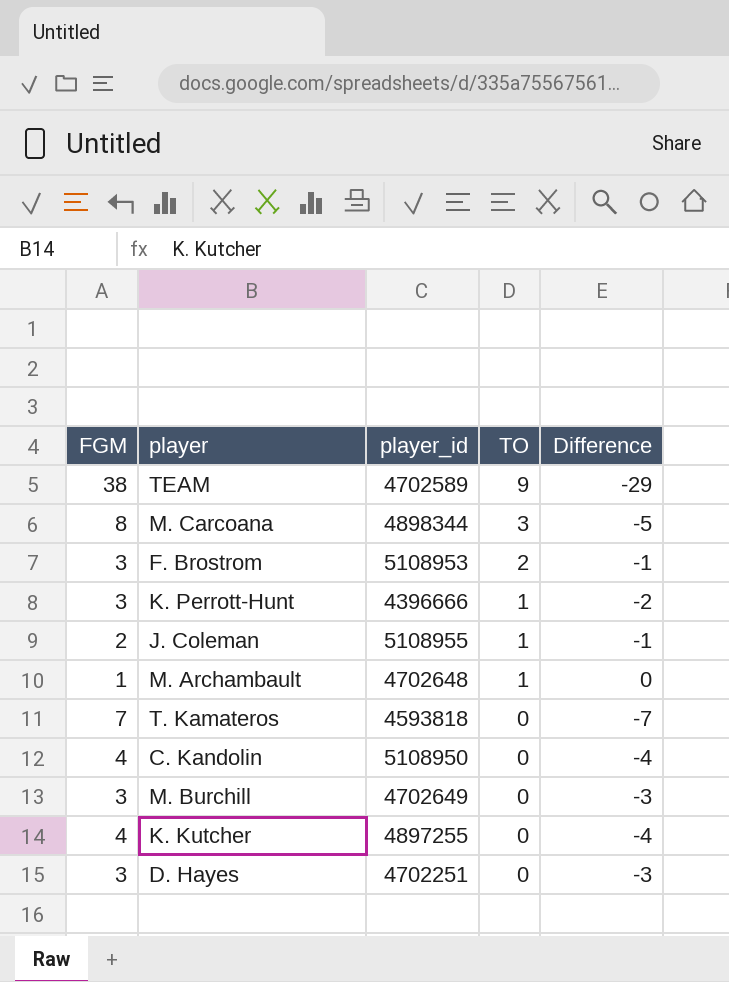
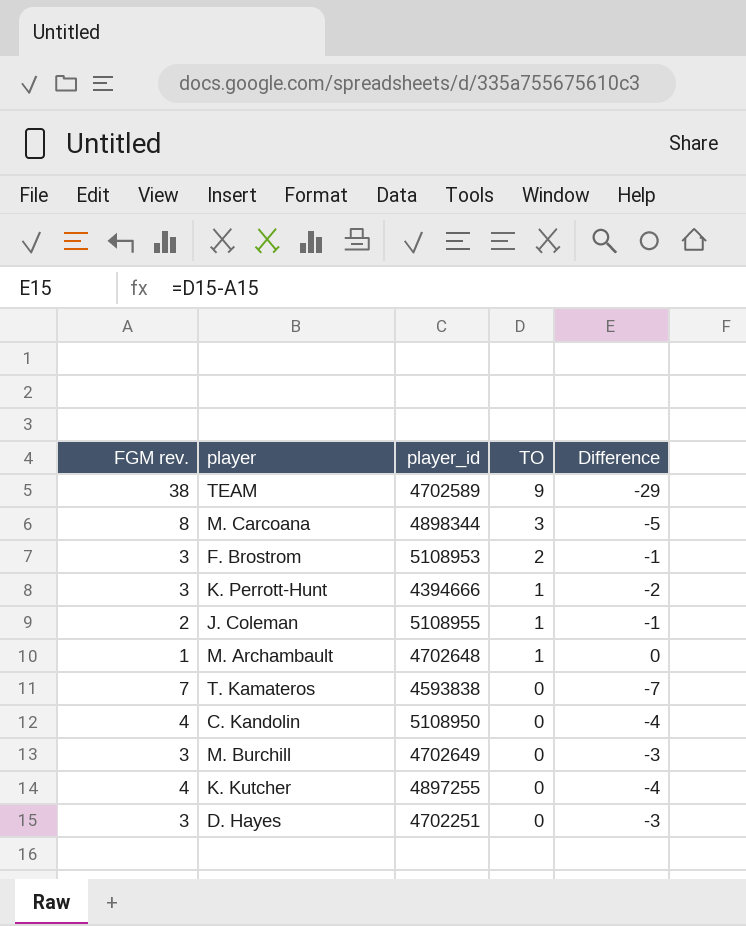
column name: FGM -> FGM rev.
K. Perrott-Hunt | player_id: 4396666 -> 4394666
T. Kamateros | player_id: 4593818 -> 4593838

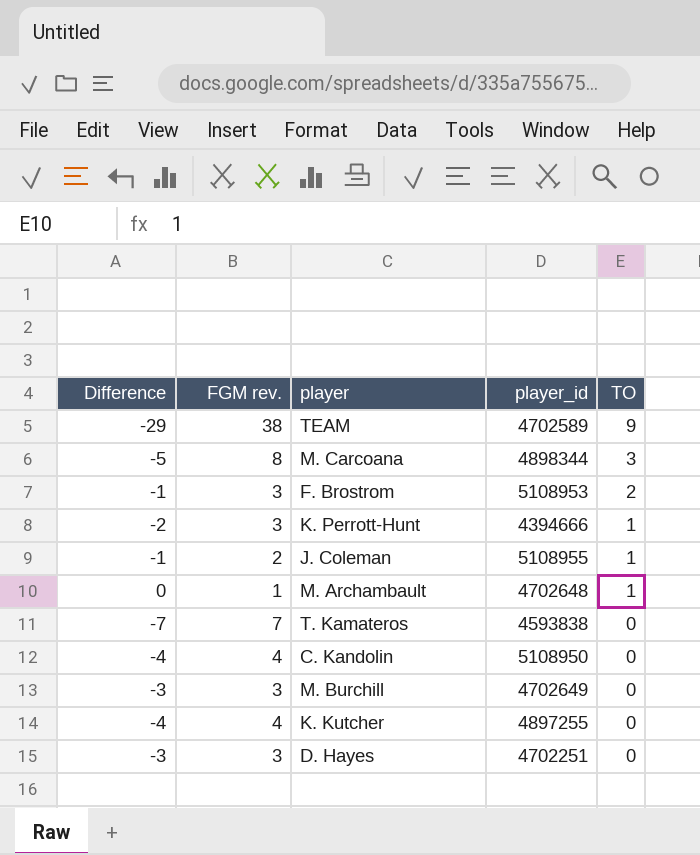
column Difference | position: 5 -> 1

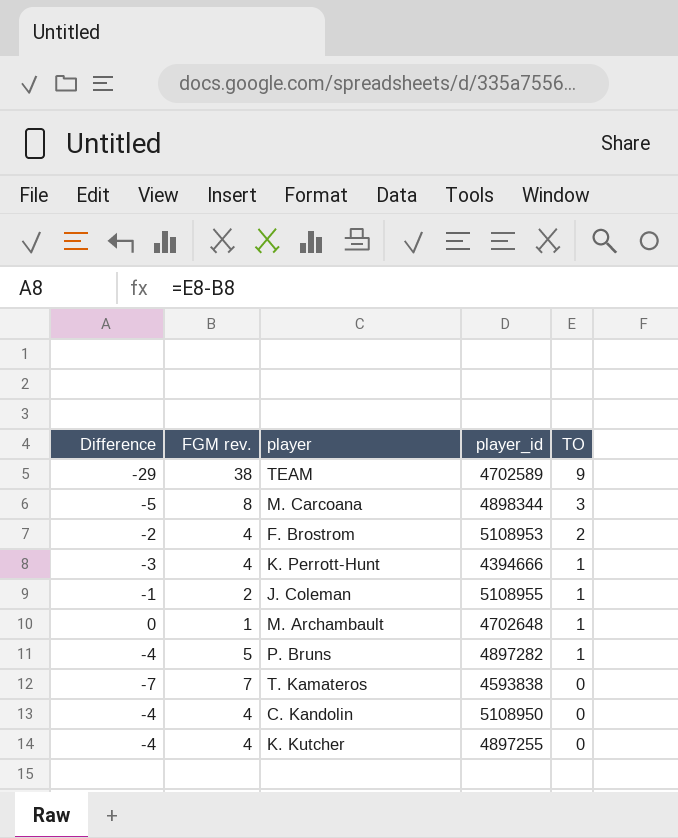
row M. Burchill: -3 | 3 | 4702649 | 0 -> none
row D. Hayes: -3 | 3 | 4702251 | 0 -> none
F. Brostrom | Difference: -1 -> -2
F. Brostrom | FGM rev.: 3 -> 4
K. Perrott-Hunt | Difference: -2 -> -3
K. Perrott-Hunt | FGM rev.: 3 -> 4
row P. Bruns: none -> -4 | 5 | 4897282 | 1

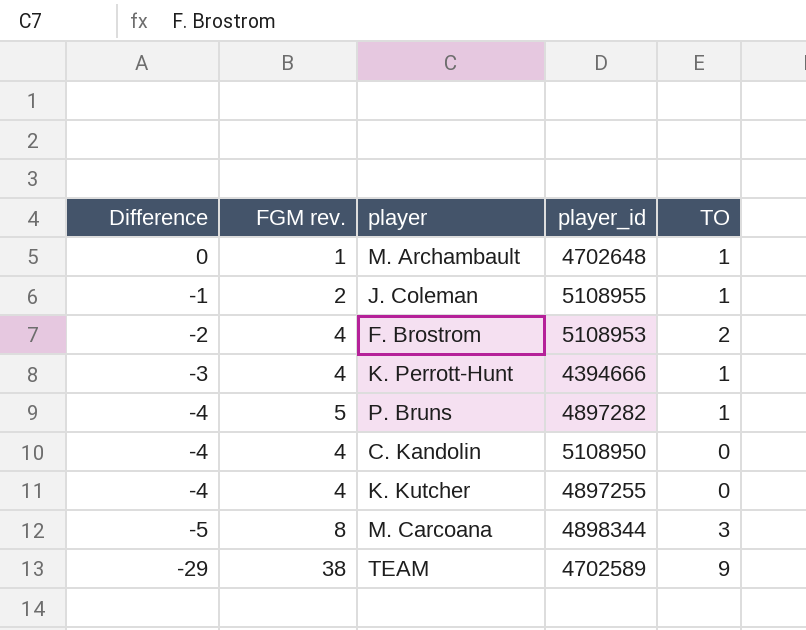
row order: TO descending -> Difference descending
row T. Kamateros: -7 | 7 | 4593838 | 0 -> none

